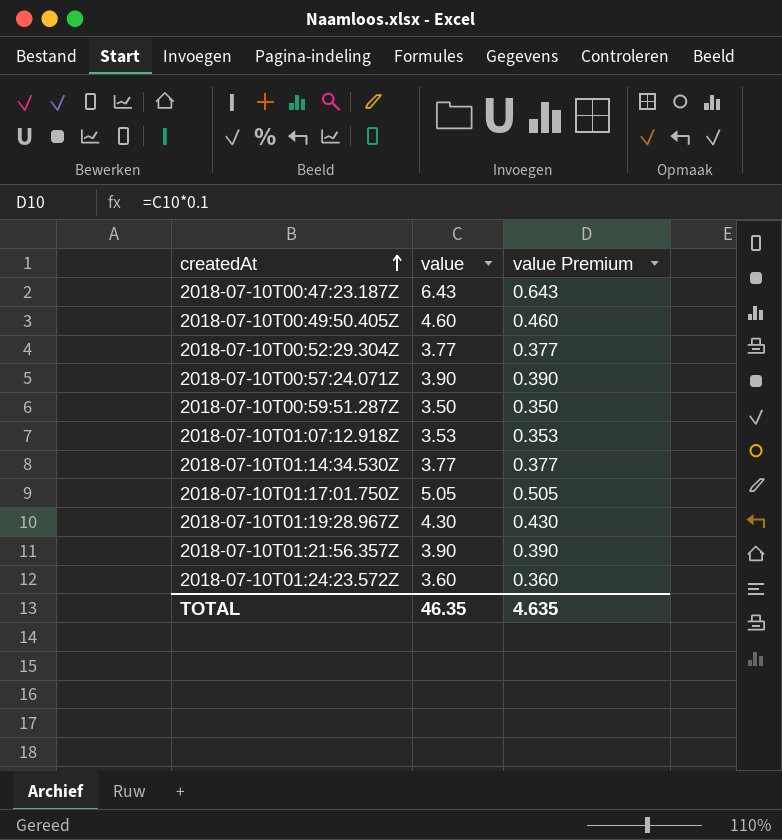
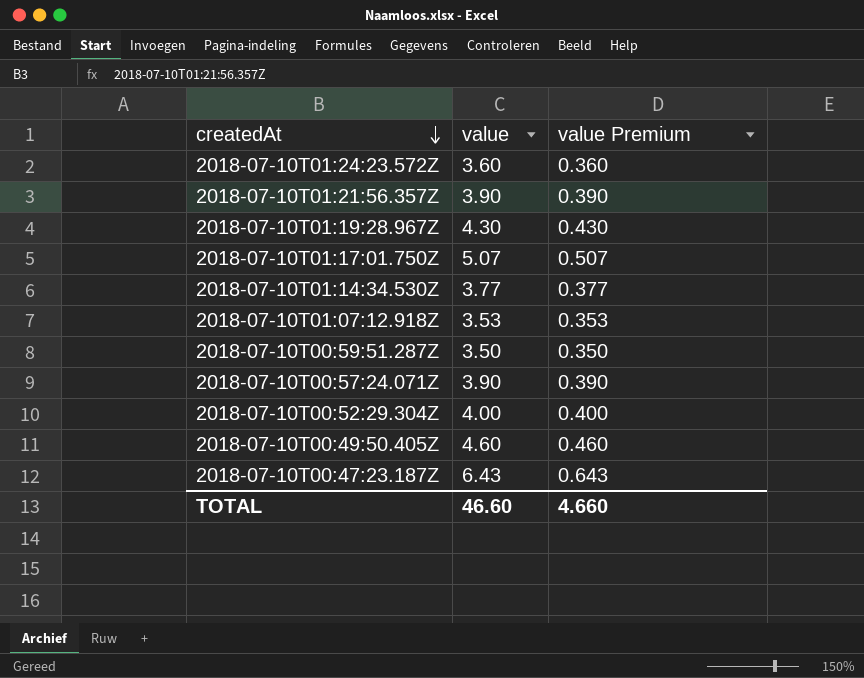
row order: createdAt ascending -> createdAt descending
2018-07-10T01:17:01.750Z | value: 5.05 -> 5.07
2018-07-10T01:17:01.750Z | value Premium: 0.505 -> 0.507
2018-07-10T00:52:29.304Z | value: 3.77 -> 4.00
2018-07-10T00:52:29.304Z | value Premium: 0.377 -> 0.400
TOTAL | value: 46.35 -> 46.60
TOTAL | value Premium: 4.635 -> 4.660

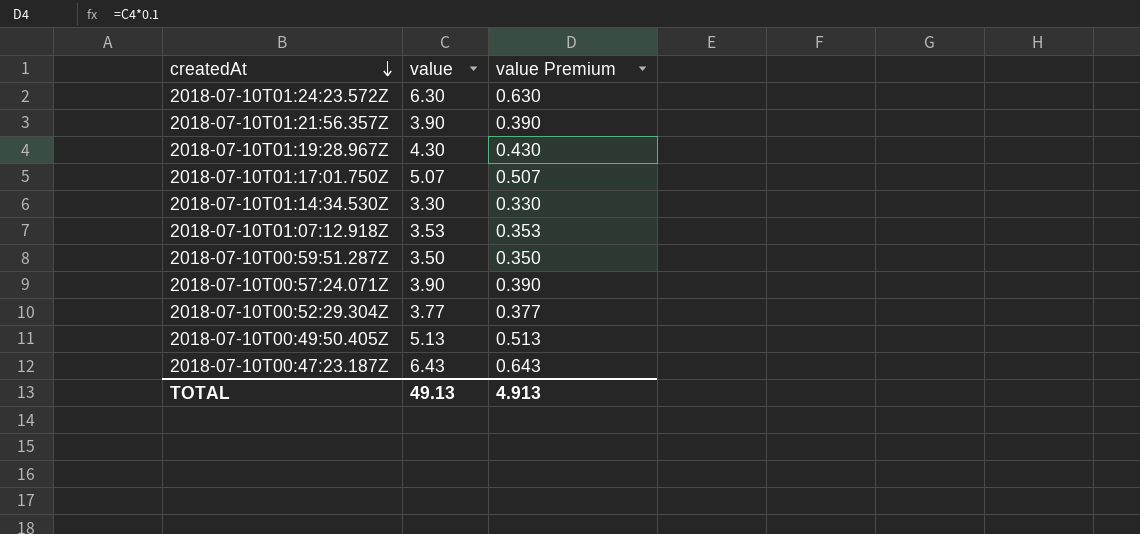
2018-07-10T01:24:23.572Z | value: 3.60 -> 6.30
2018-07-10T01:24:23.572Z | value Premium: 0.360 -> 0.630
2018-07-10T01:14:34.530Z | value: 3.77 -> 3.30
2018-07-10T01:14:34.530Z | value Premium: 0.377 -> 0.330
2018-07-10T00:52:29.304Z | value: 4.00 -> 3.77
2018-07-10T00:52:29.304Z | value Premium: 0.400 -> 0.377
2018-07-10T00:49:50.405Z | value: 4.60 -> 5.13
2018-07-10T00:49:50.405Z | value Premium: 0.460 -> 0.513
TOTAL | value: 46.60 -> 49.13
TOTAL | value Premium: 4.660 -> 4.913

